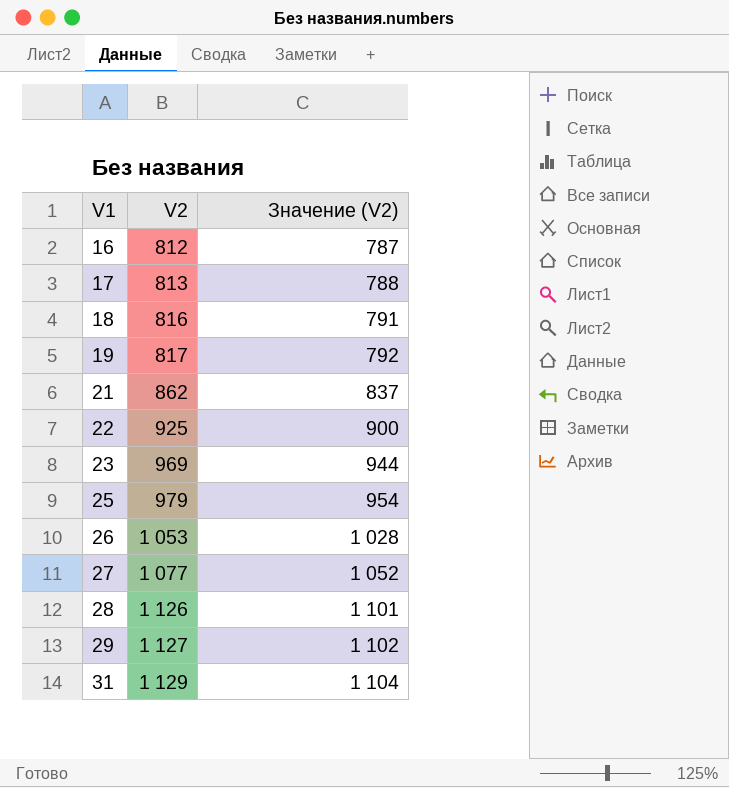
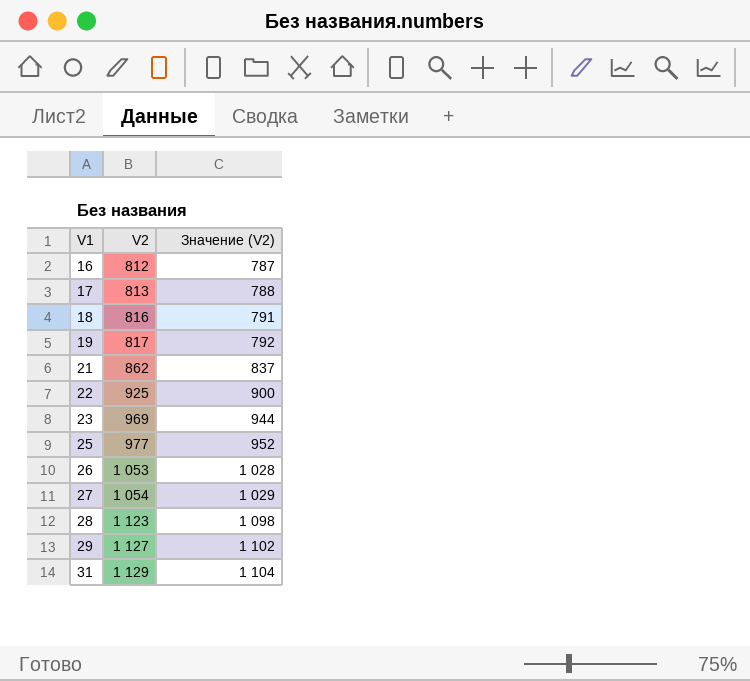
25 | V2: 979 -> 977
25 | Значение (V2): 954 -> 952
27 | V2: 1 077 -> 1 054
27 | Значение (V2): 1 052 -> 1 029
28 | V2: 1 126 -> 1 123
28 | Значение (V2): 1 101 -> 1 098

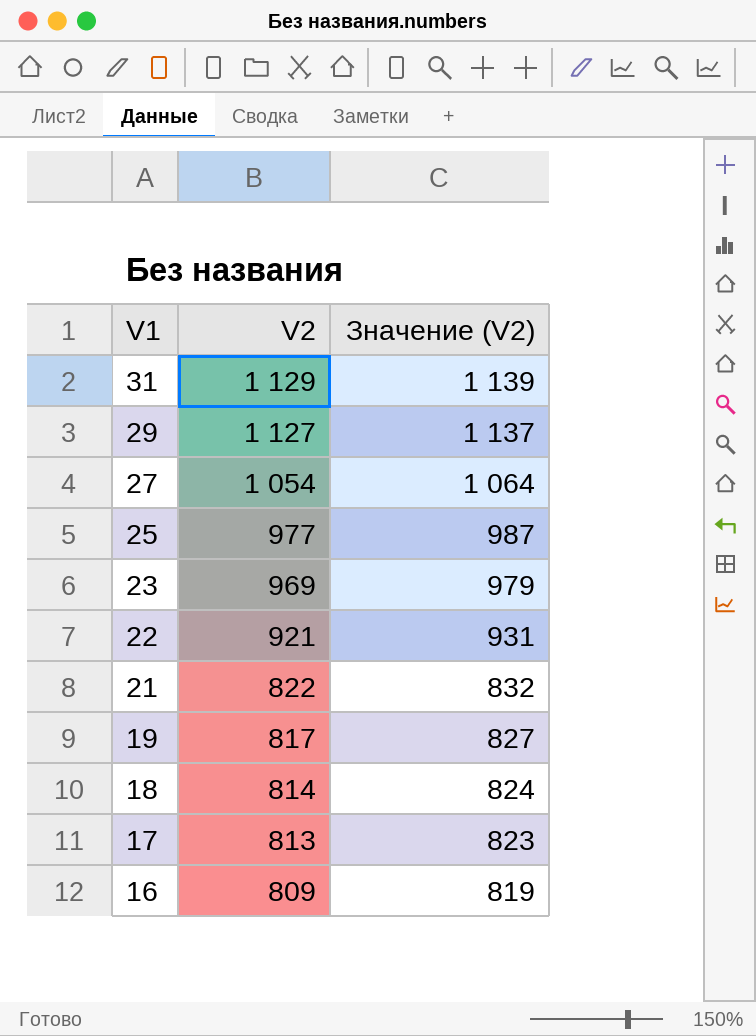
row order: V1 ascending -> V1 descending
column Значение (V2) | formula: [V2] - 25 -> [V2] + 10
row 26: 1 053 | 1 028 -> none
row 28: 1 123 | 1 098 -> none
22 | V2: 925 -> 921
21 | V2: 862 -> 822
18 | V2: 816 -> 814
16 | V2: 812 -> 809

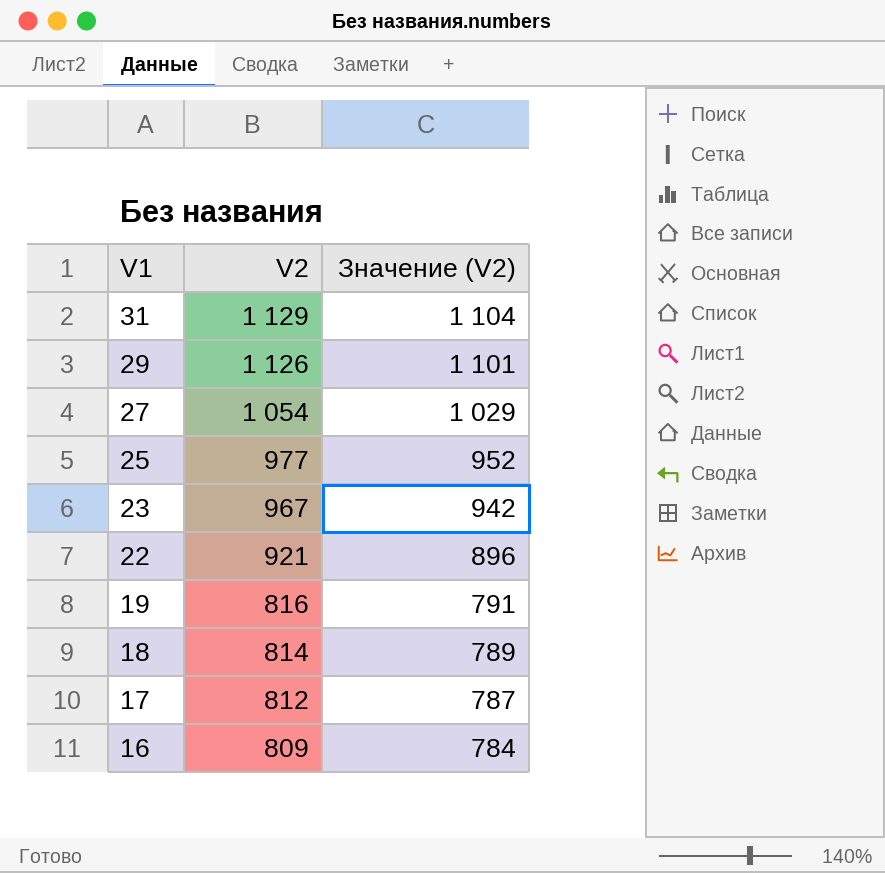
column Значение (V2) | formula: [V2] + 10 -> [V2] - 25
row 21: 822 | 832 -> none
29 | V2: 1 127 -> 1 126
23 | V2: 969 -> 967
19 | V2: 817 -> 816
17 | V2: 813 -> 812

